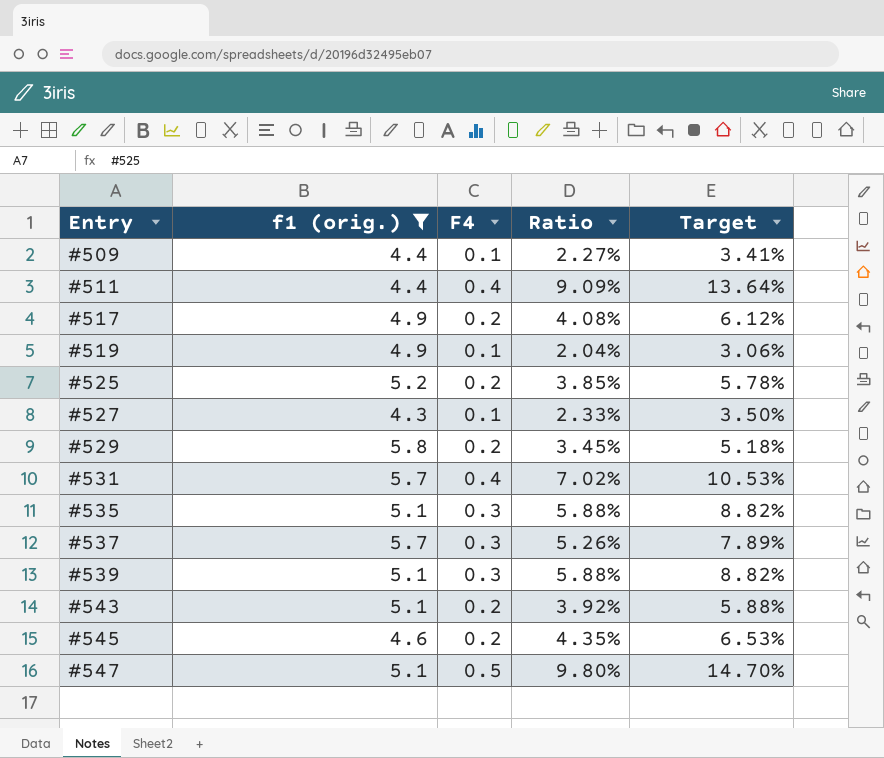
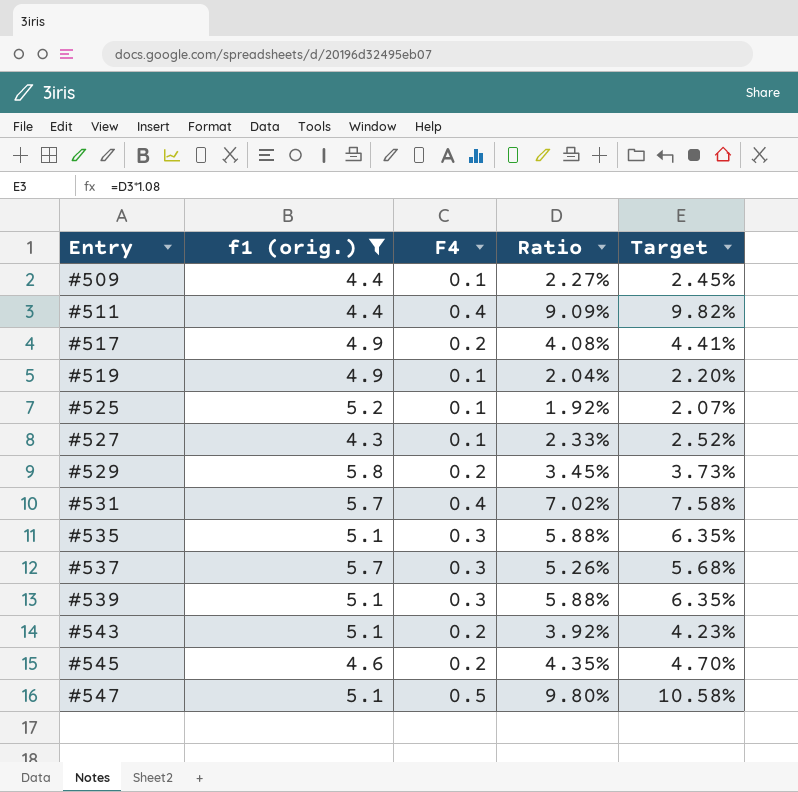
column Target | formula: [Ratio] * 1.5 -> [Ratio] * 1.08
#525 | F4: 0.2 -> 0.1
#525 | Ratio: 3.85% -> 1.92%

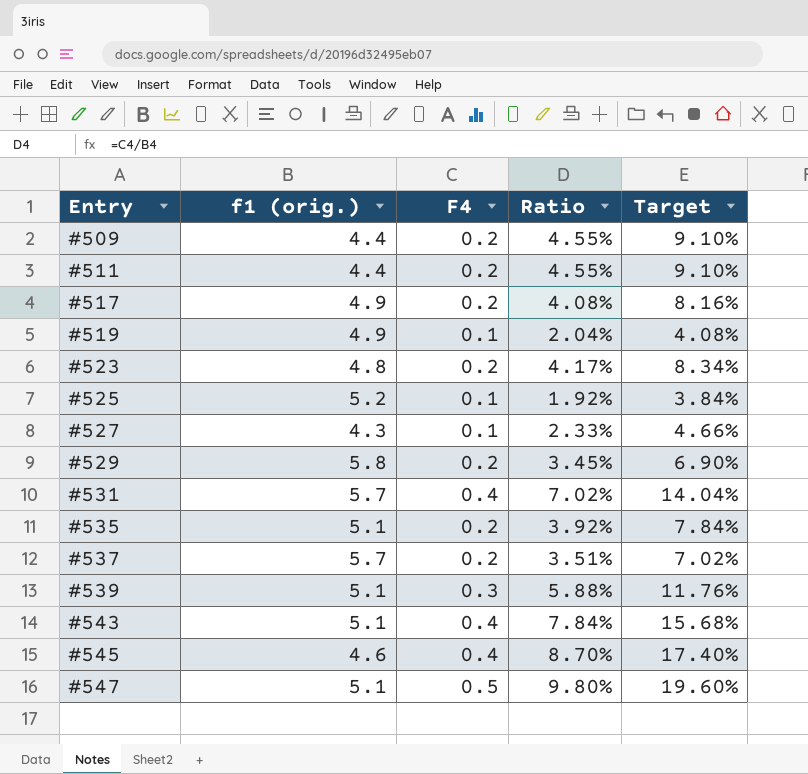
filter: f1 (orig.) != 4.8 -> none
column Target | formula: [Ratio] * 1.08 -> [Ratio] * 2
#509 | F4: 0.1 -> 0.2
#509 | Ratio: 2.27% -> 4.55%
#511 | F4: 0.4 -> 0.2
#511 | Ratio: 9.09% -> 4.55%
#535 | F4: 0.3 -> 0.2
#535 | Ratio: 5.88% -> 3.92%
#537 | F4: 0.3 -> 0.2
#537 | Ratio: 5.26% -> 3.51%
#543 | F4: 0.2 -> 0.4
#543 | Ratio: 3.92% -> 7.84%
#545 | F4: 0.2 -> 0.4
#545 | Ratio: 4.35% -> 8.70%

